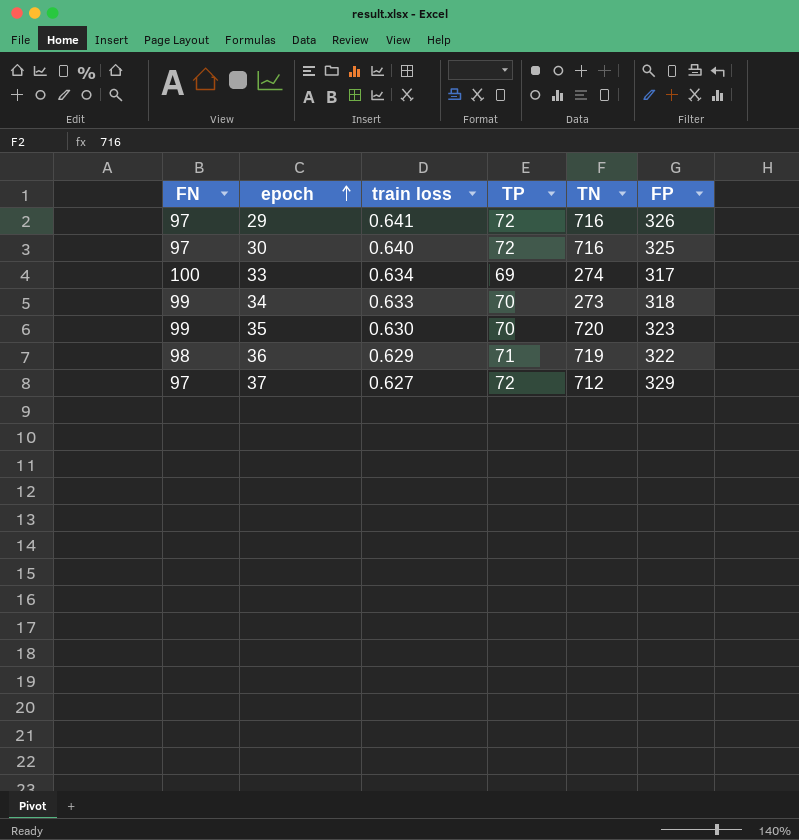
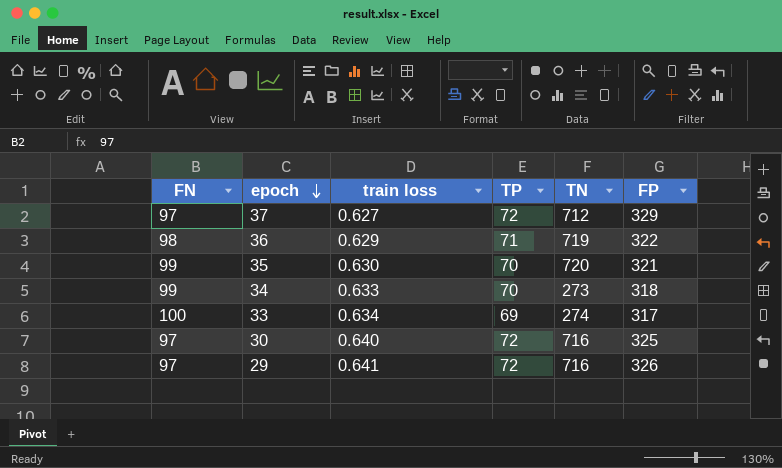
row order: epoch ascending -> epoch descending
35 | FP: 323 -> 321

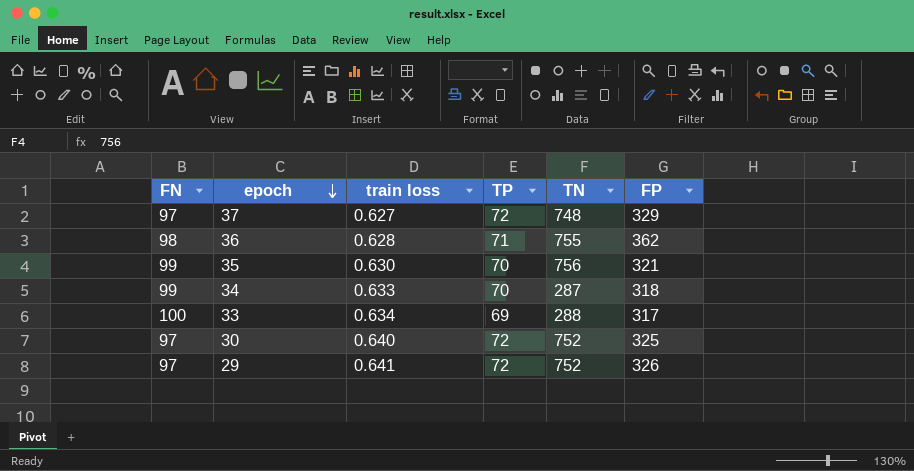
37 | TN: 712 -> 748
36 | train loss: 0.629 -> 0.628
36 | TN: 719 -> 755
36 | FP: 322 -> 362
35 | TN: 720 -> 756
34 | TN: 273 -> 287
33 | TN: 274 -> 288
30 | TN: 716 -> 752
29 | TN: 716 -> 752

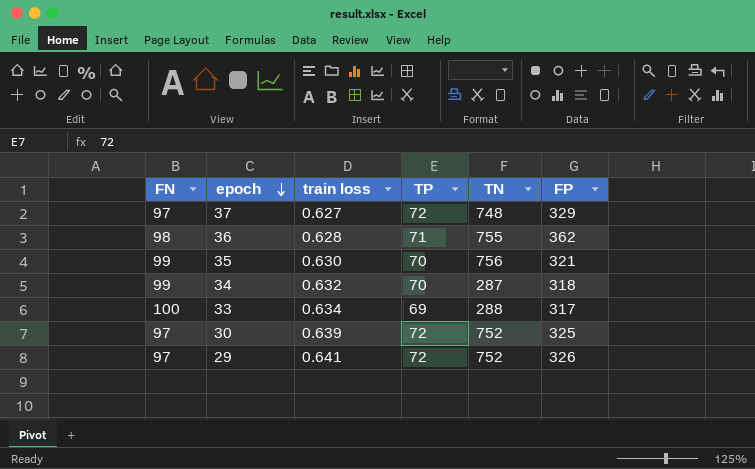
34 | train loss: 0.633 -> 0.632
30 | train loss: 0.640 -> 0.639

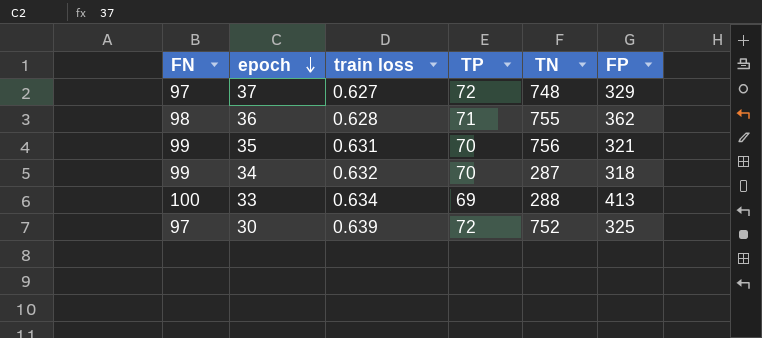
row 29: 97 | 0.641 | 72 | 752 | 326 -> none
35 | train loss: 0.630 -> 0.631
33 | FP: 317 -> 413

